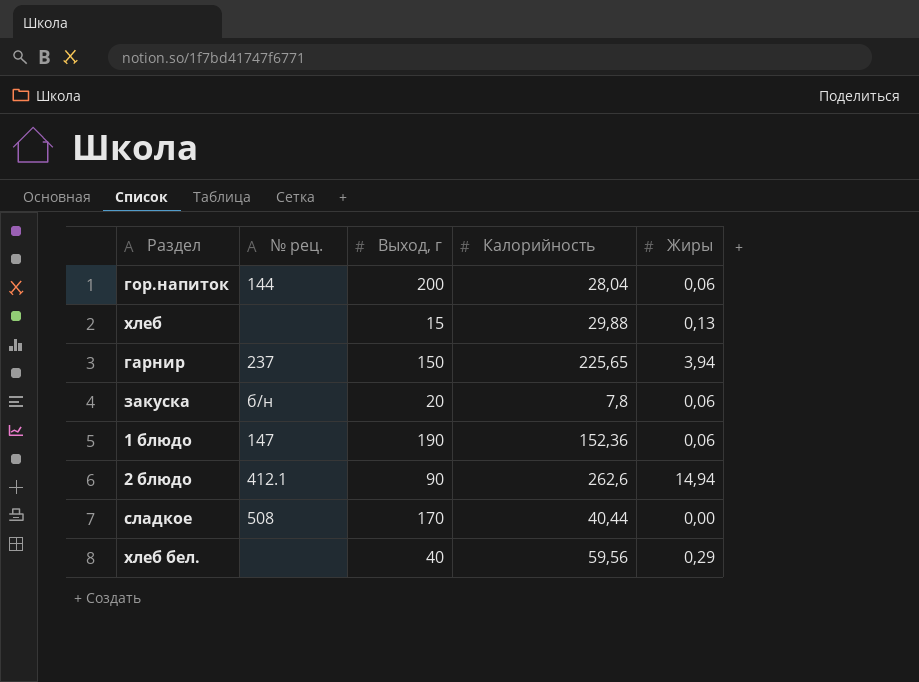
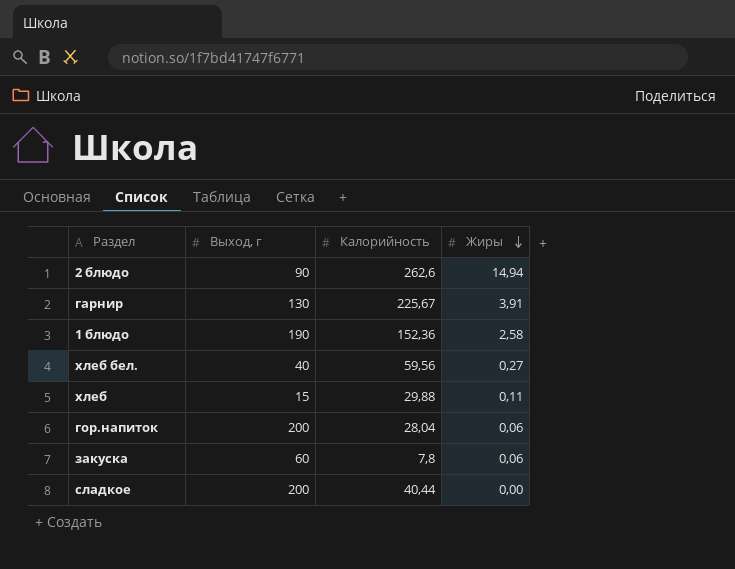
row order: none -> Жиры descending
column № рец. | position: 2 -> none
гарнир | Выход, г: 150 -> 130
гарнир | Калорийность: 225,65 -> 225,67
гарнир | Жиры: 3,94 -> 3,91
1 блюдо | Жиры: 0,06 -> 2,58
хлеб бел. | Жиры: 0,29 -> 0,27
хлеб | Жиры: 0,13 -> 0,11
закуска | Выход, г: 20 -> 60
сладкое | Выход, г: 170 -> 200

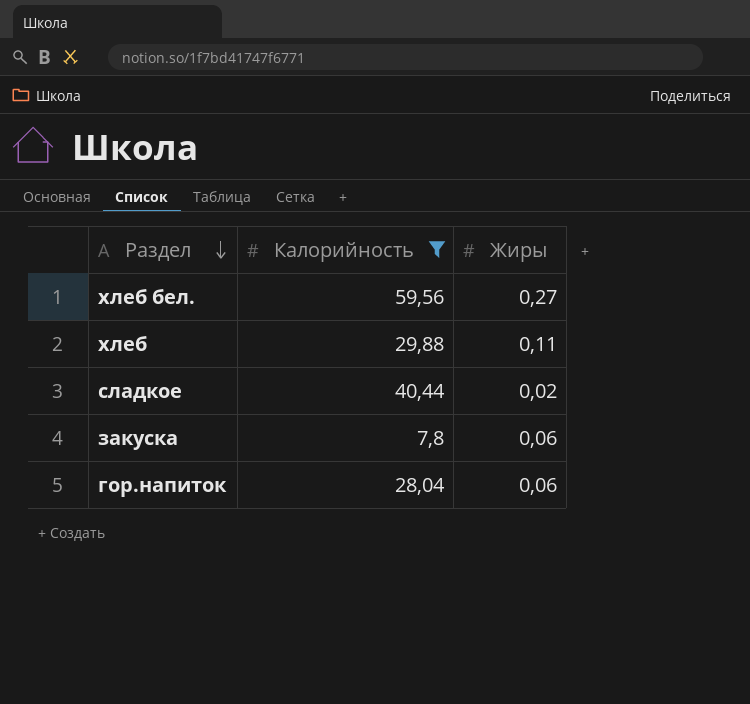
filter: none -> Калорийность <= 59,56
row order: Жиры descending -> Раздел descending
column Выход, г | position: 2 -> none
сладкое | Жиры: 0,00 -> 0,02

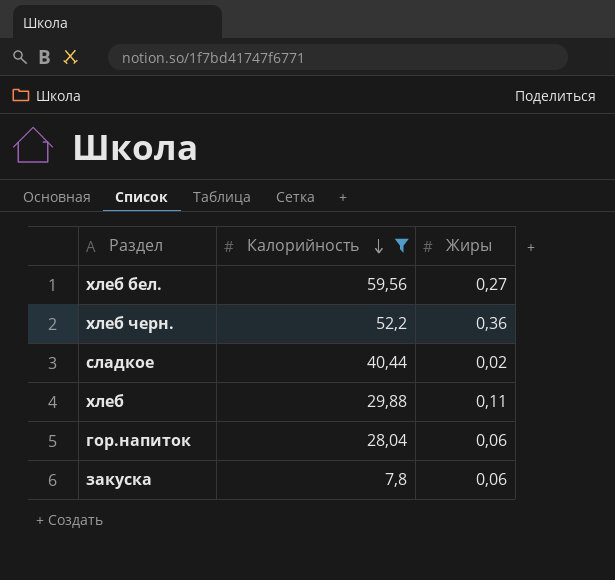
row order: Раздел descending -> Калорийность descending
row хлеб черн.: none -> 52,2 | 0,36

